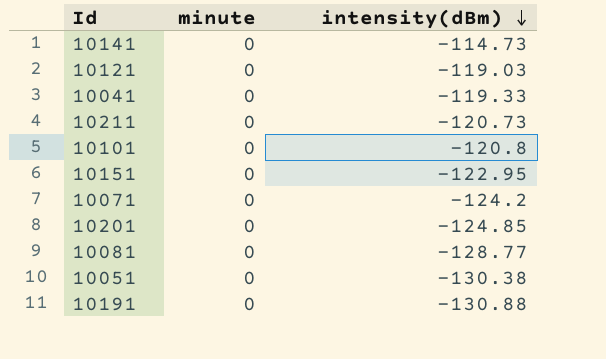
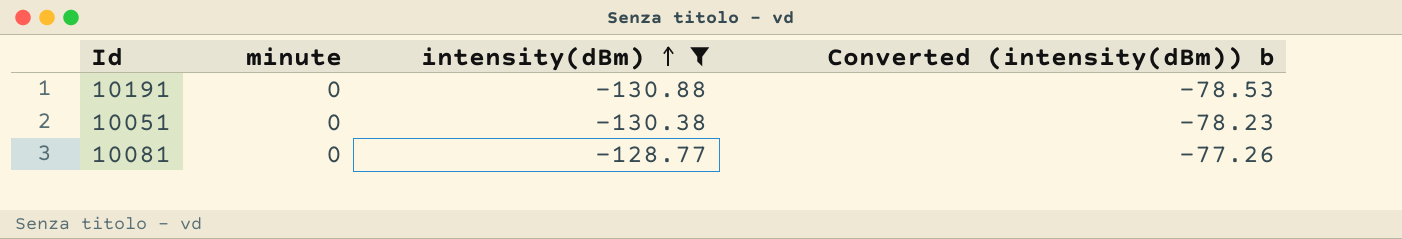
filter: none -> intensity(dBm) <= -128.77
row order: intensity(dBm) descending -> intensity(dBm) ascending
column Converted (intensity(dBm)) b | formula: none -> [intensity(dBm)] * 0.6

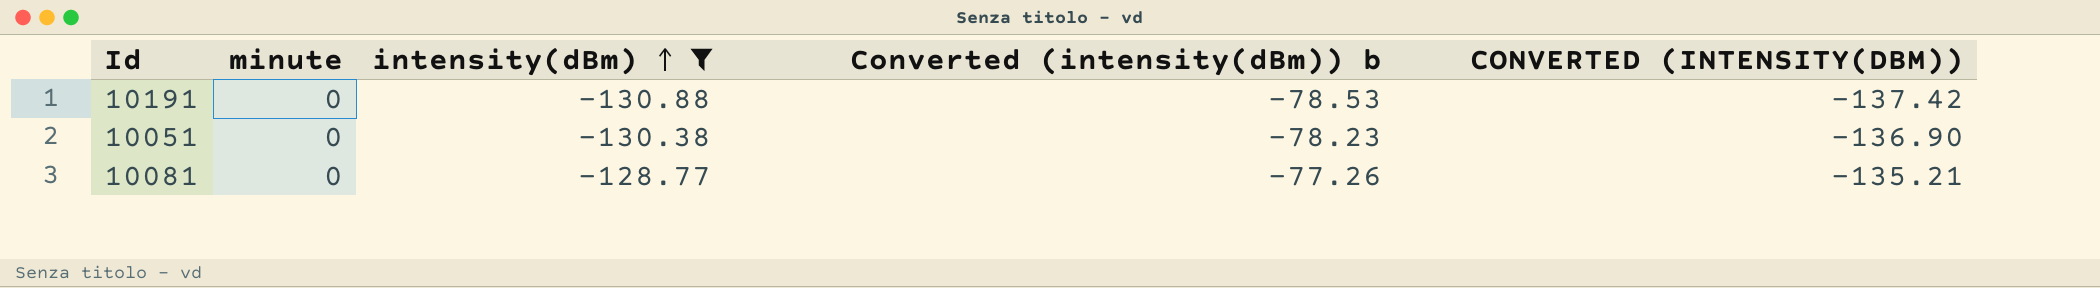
column CONVERTED (INTENSITY(DBM)) | formula: none -> [intensity(dBm)] * 1.05

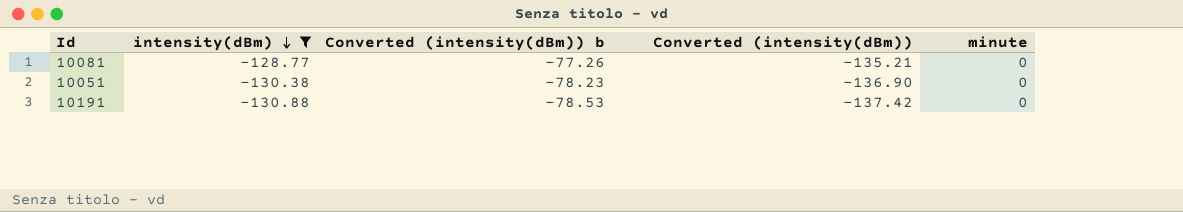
row order: intensity(dBm) ascending -> intensity(dBm) descending
column name: CONVERTED (INTENSITY(DBM)) -> Converted (intensity(dBm))
column minute | position: 2 -> 5

